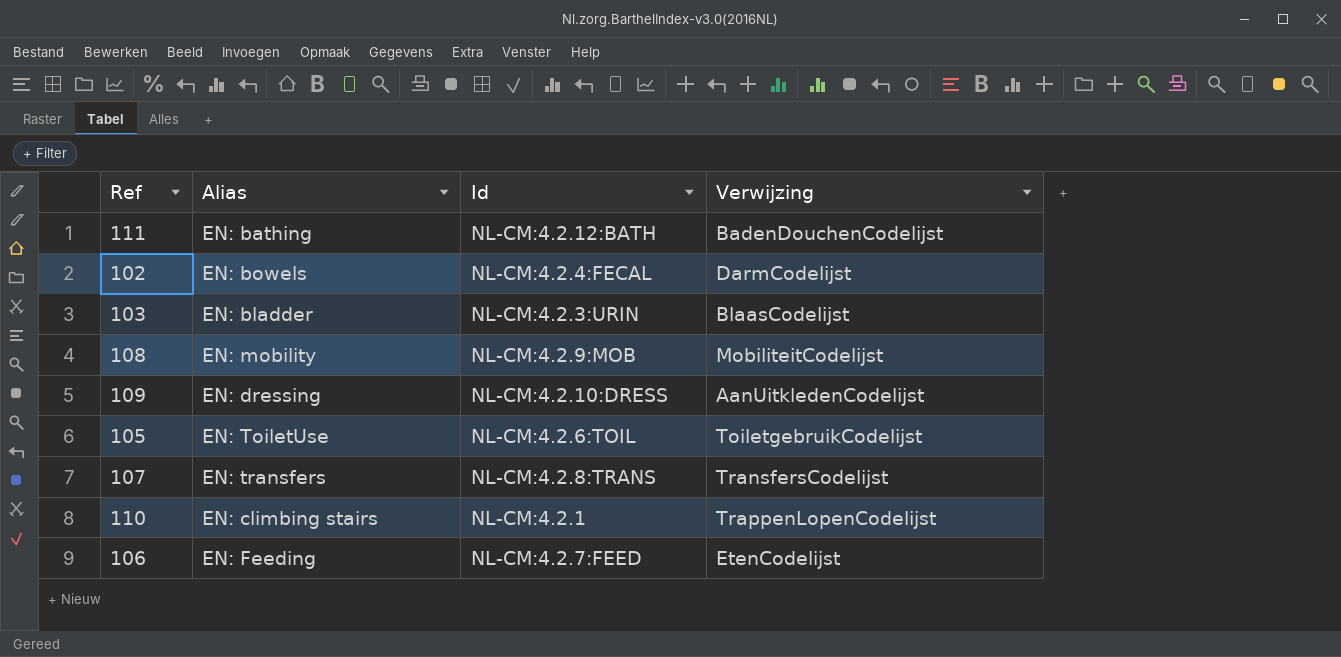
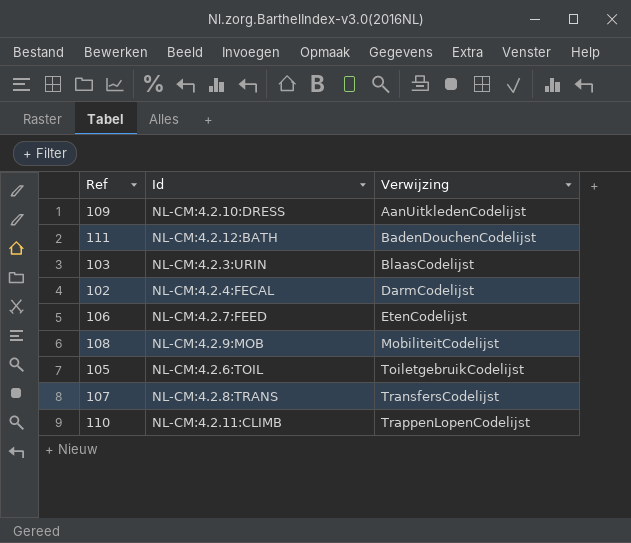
row order: none -> Verwijzing ascending
column Alias | position: 2 -> none
110 | Id: NL-CM:4.2.1 -> NL-CM:4.2.11:CLIMB

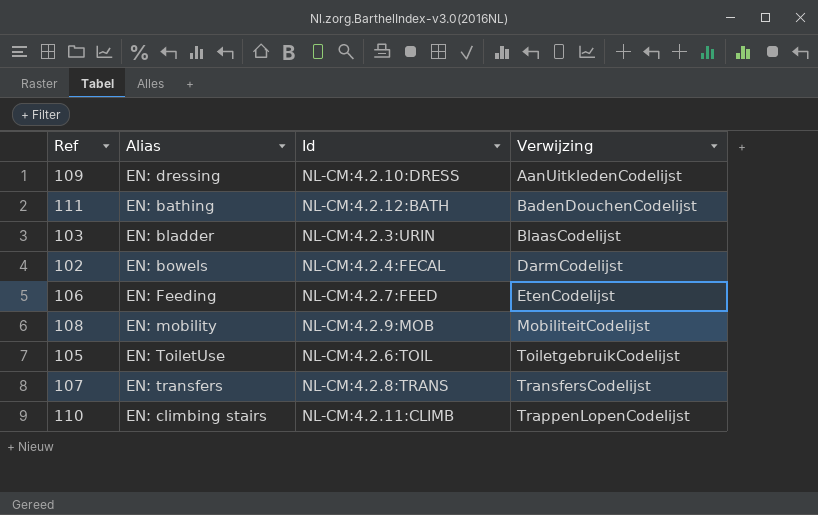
column Alias | position: none -> 2

